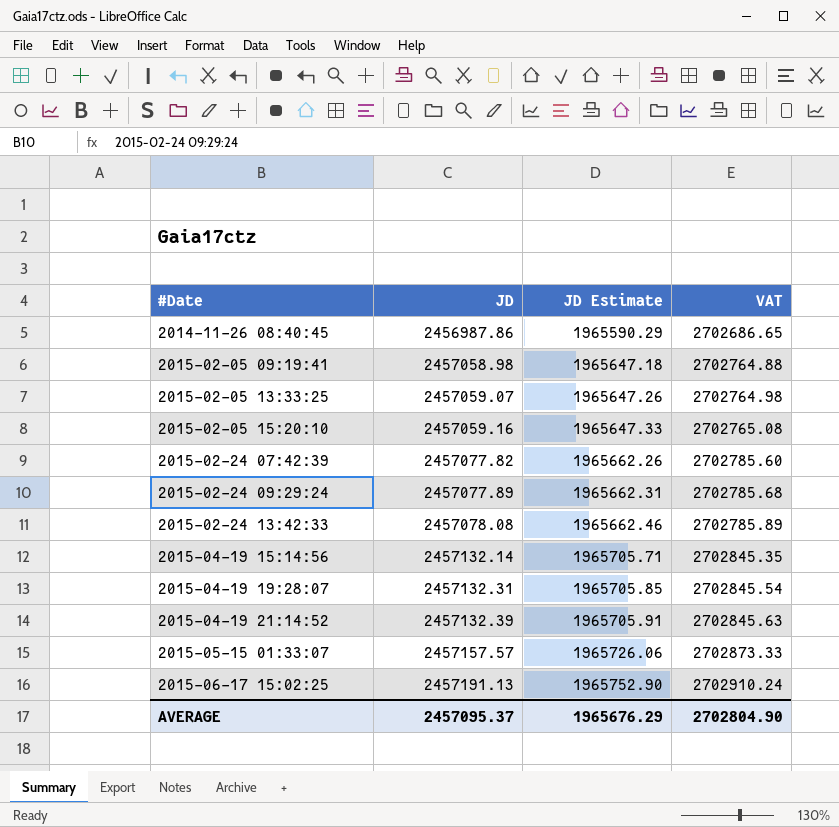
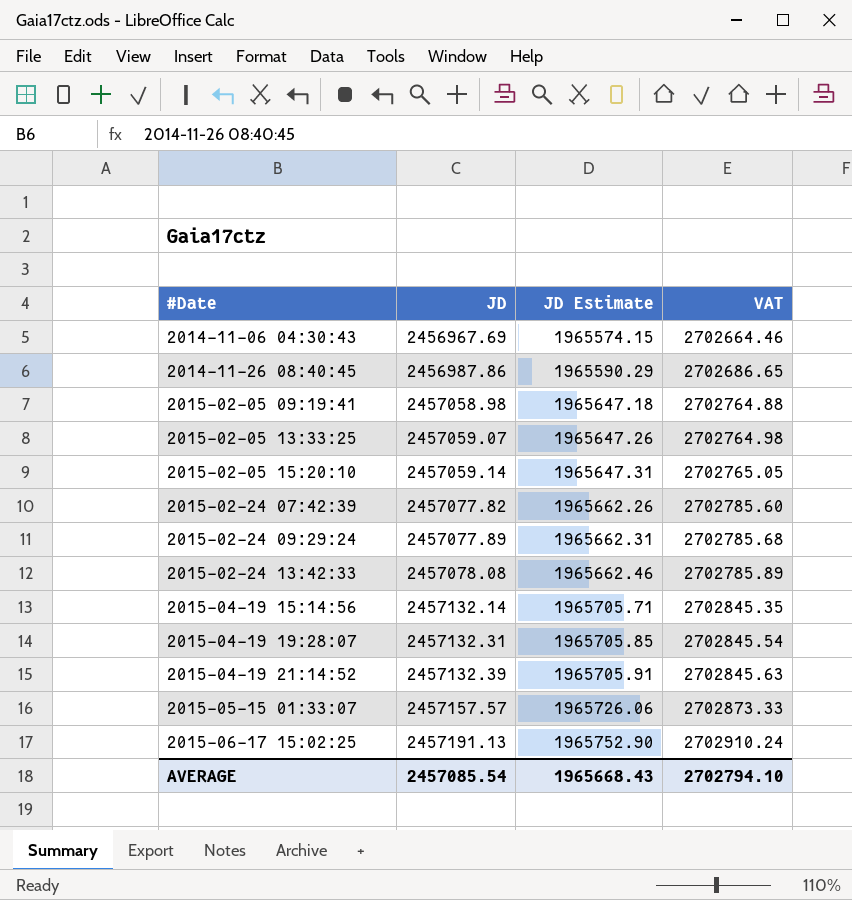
row 2014-11-06 04:30:43: none -> 2456967.69 | 1965574.15 | 2702664.46
2015-02-05 15:20:10 | JD: 2457059.16 -> 2457059.14
2015-02-05 15:20:10 | JD Estimate: 1965647.33 -> 1965647.31
2015-02-05 15:20:10 | VAT: 2702765.08 -> 2702765.05
AVERAGE | JD: 2457095.37 -> 2457085.54
AVERAGE | JD Estimate: 1965676.29 -> 1965668.43
AVERAGE | VAT: 2702804.90 -> 2702794.10

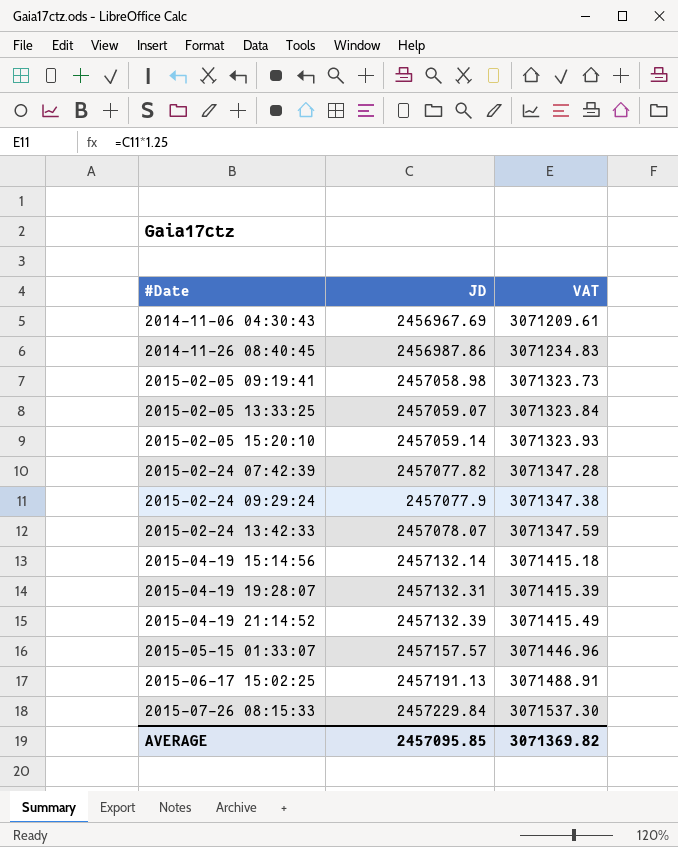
column JD Estimate | formula: [JD] * 0.8 -> none
column VAT | formula: [JD] * 1.1 -> [JD] * 1.25
2015-02-24 09:29:24 | JD: 2457077.89 -> 2457077.9
2015-02-24 13:42:33 | JD: 2457078.08 -> 2457078.07
row 2015-07-26 08:15:33: none -> 2457229.84 | 3071537.30
AVERAGE | JD: 2457085.54 -> 2457095.85
AVERAGE | VAT: 2702794.10 -> 3071369.82

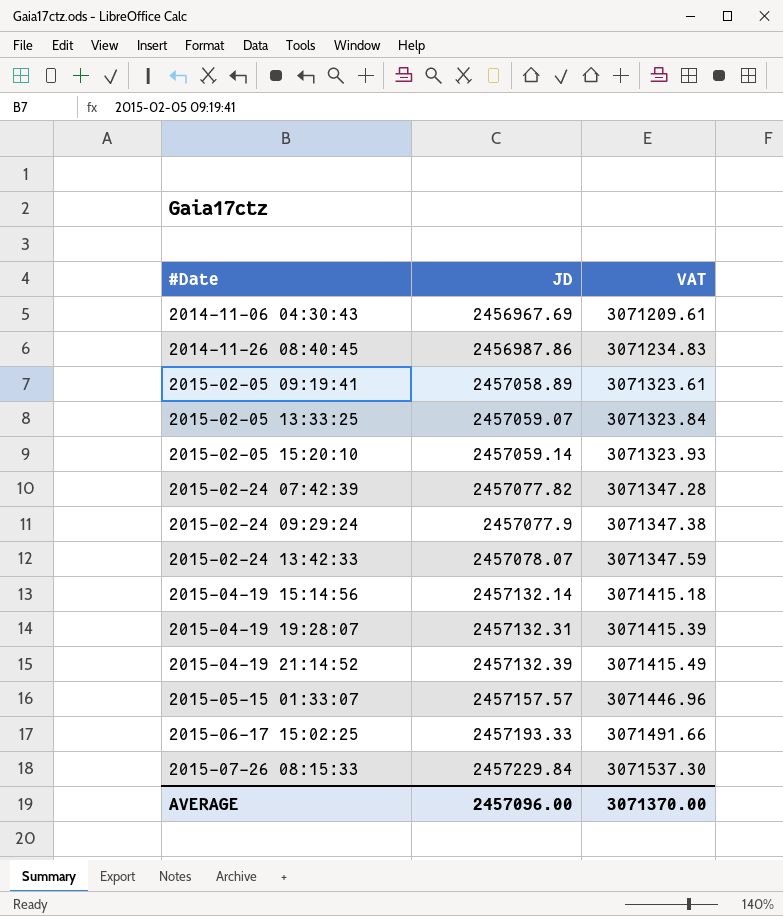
2015-02-05 09:19:41 | JD: 2457058.98 -> 2457058.89
2015-02-05 09:19:41 | VAT: 3071323.73 -> 3071323.61
2015-06-17 15:02:25 | JD: 2457191.13 -> 2457193.33
2015-06-17 15:02:25 | VAT: 3071488.91 -> 3071491.66
AVERAGE | JD: 2457095.85 -> 2457096.00
AVERAGE | VAT: 3071369.82 -> 3071370.00

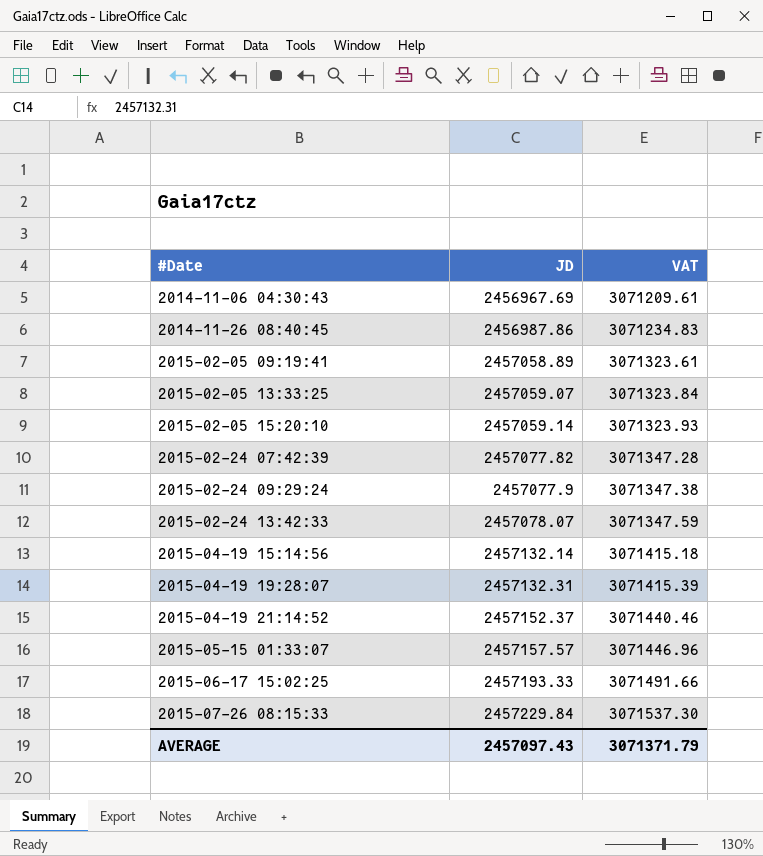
2015-04-19 21:14:52 | JD: 2457132.39 -> 2457152.37
2015-04-19 21:14:52 | VAT: 3071415.49 -> 3071440.46
AVERAGE | JD: 2457096.00 -> 2457097.43
AVERAGE | VAT: 3071370.00 -> 3071371.79

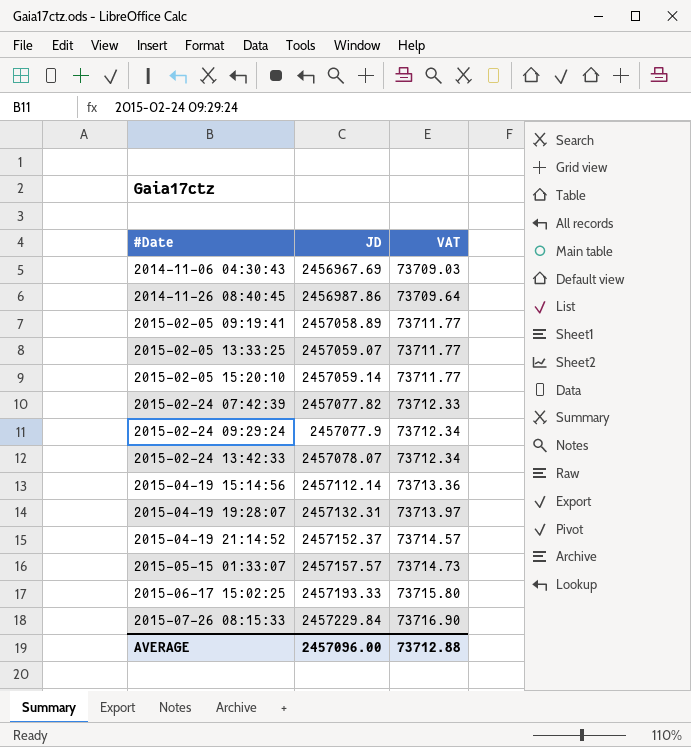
column VAT | formula: [JD] * 1.25 -> [JD] * 0.03
2015-04-19 15:14:56 | JD: 2457132.14 -> 2457112.14
AVERAGE | JD: 2457097.43 -> 2457096.00
AVERAGE | VAT: 3071371.79 -> 73712.88

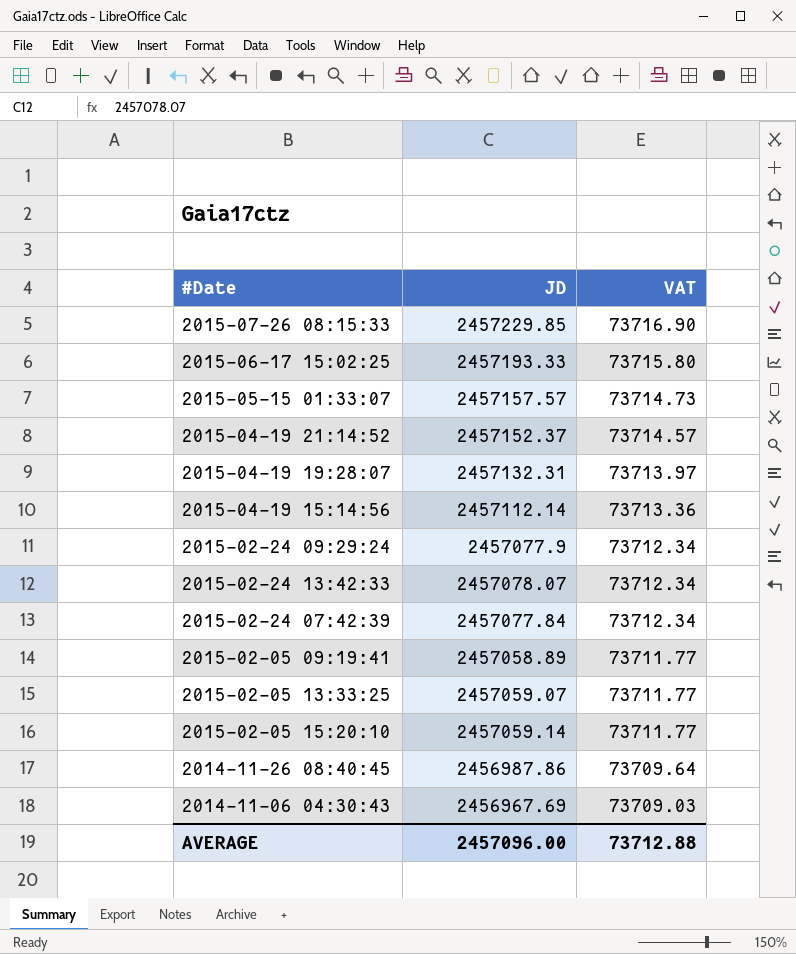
row order: #Date ascending -> VAT descending
2015-07-26 08:15:33 | JD: 2457229.84 -> 2457229.85
2015-02-24 07:42:39 | JD: 2457077.82 -> 2457077.84
2015-02-24 07:42:39 | VAT: 73712.33 -> 73712.34

